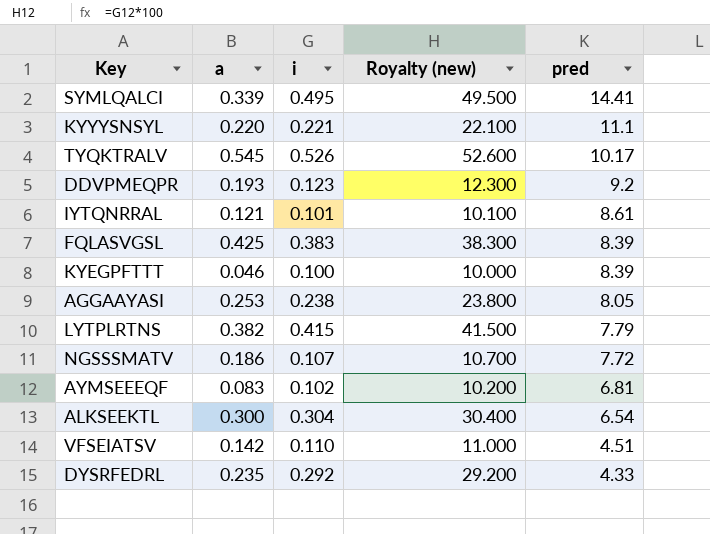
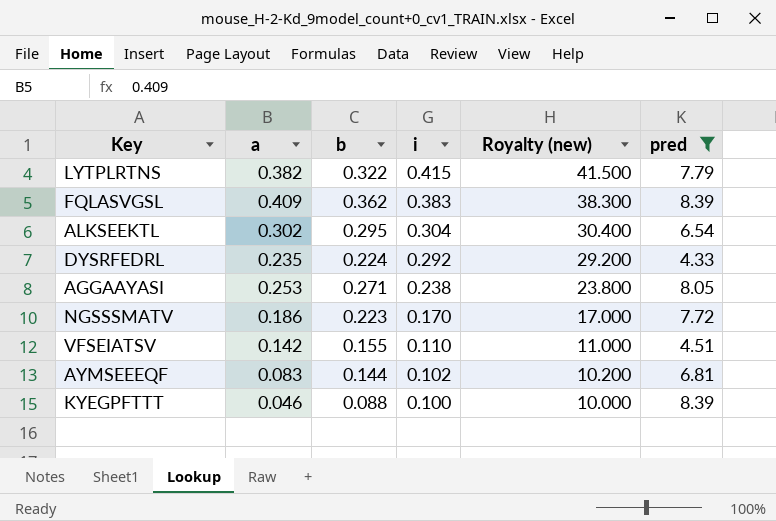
filter: none -> pred <= 8.39
row order: pred descending -> i descending
column b | position: none -> 3
FQLASVGSL | a: 0.425 -> 0.409
ALKSEEKTL | a: 0.300 -> 0.302
NGSSSMATV | i: 0.107 -> 0.170
NGSSSMATV | Royalty (new): 10.700 -> 17.000

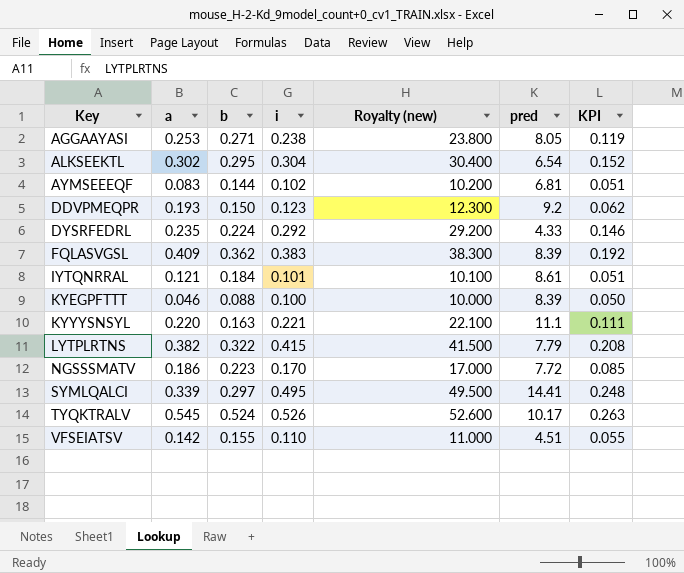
filter: pred <= 8.39 -> none
row order: i descending -> Key ascending
column KPI | formula: none -> [i] * 0.5

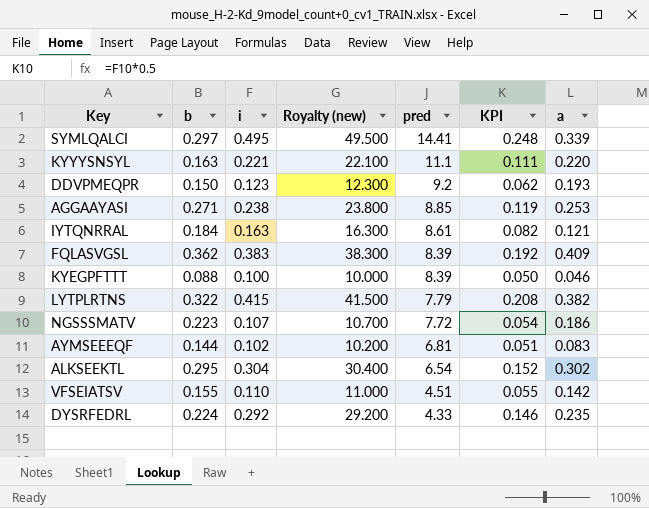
row order: Key ascending -> pred descending
column a | position: 2 -> 7
row TYQKTRALV: 0.545 | 0.524 | 0.526 | 52.600 | 10.17 | 0.263 -> none
AGGAAYASI | pred: 8.05 -> 8.85
IYTQNRRAL | i: 0.101 -> 0.163
IYTQNRRAL | Royalty (new): 10.100 -> 16.300
IYTQNRRAL | KPI: 0.051 -> 0.082
NGSSSMATV | i: 0.170 -> 0.107
NGSSSMATV | Royalty (new): 17.000 -> 10.700
NGSSSMATV | KPI: 0.085 -> 0.054

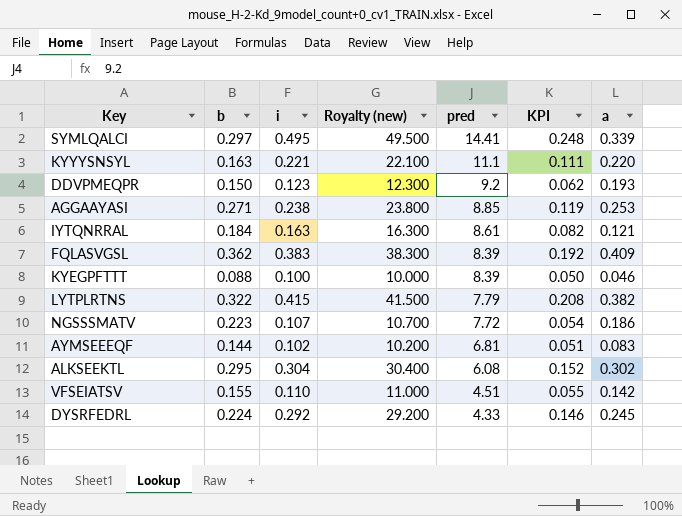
ALKSEEKTL | pred: 6.54 -> 6.08
DYSRFEDRL | a: 0.235 -> 0.245

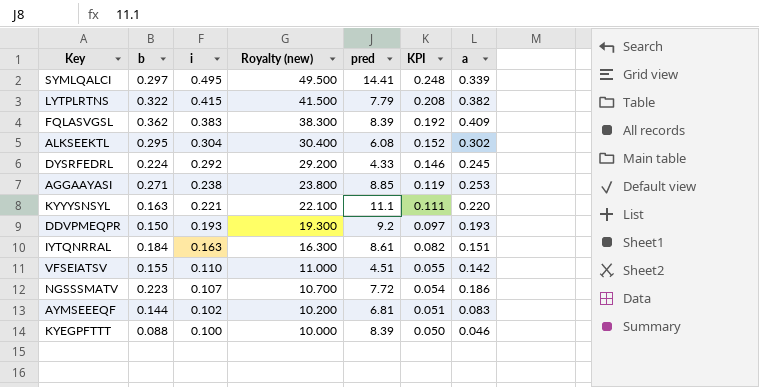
row order: pred descending -> i descending
DDVPMEQPR | i: 0.123 -> 0.193
DDVPMEQPR | Royalty (new): 12.300 -> 19.300
DDVPMEQPR | KPI: 0.062 -> 0.097
IYTQNRRAL | a: 0.121 -> 0.151

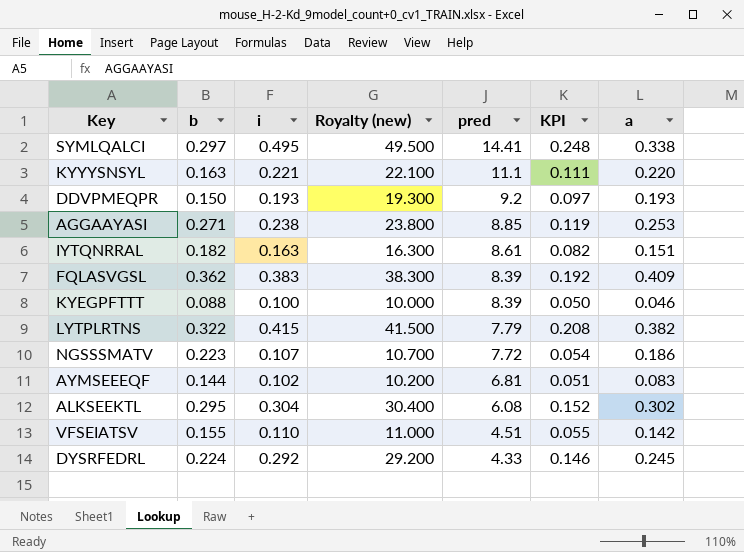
row order: i descending -> pred descending
SYMLQALCI | a: 0.339 -> 0.338
IYTQNRRAL | b: 0.184 -> 0.182

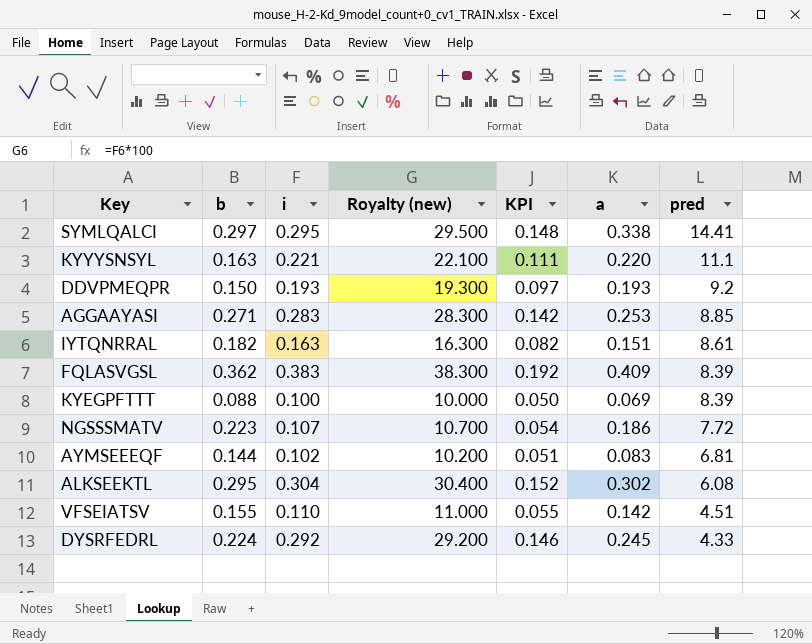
column pred | position: 5 -> 7
row LYTPLRTNS: 0.322 | 0.415 | 41.500 | 7.79 | 0.208 | 0.382 -> none
SYMLQALCI | i: 0.495 -> 0.295
SYMLQALCI | Royalty (new): 49.500 -> 29.500
SYMLQALCI | KPI: 0.248 -> 0.148
AGGAAYASI | i: 0.238 -> 0.283
AGGAAYASI | Royalty (new): 23.800 -> 28.300
AGGAAYASI | KPI: 0.119 -> 0.142
KYEGPFTTT | a: 0.046 -> 0.069

